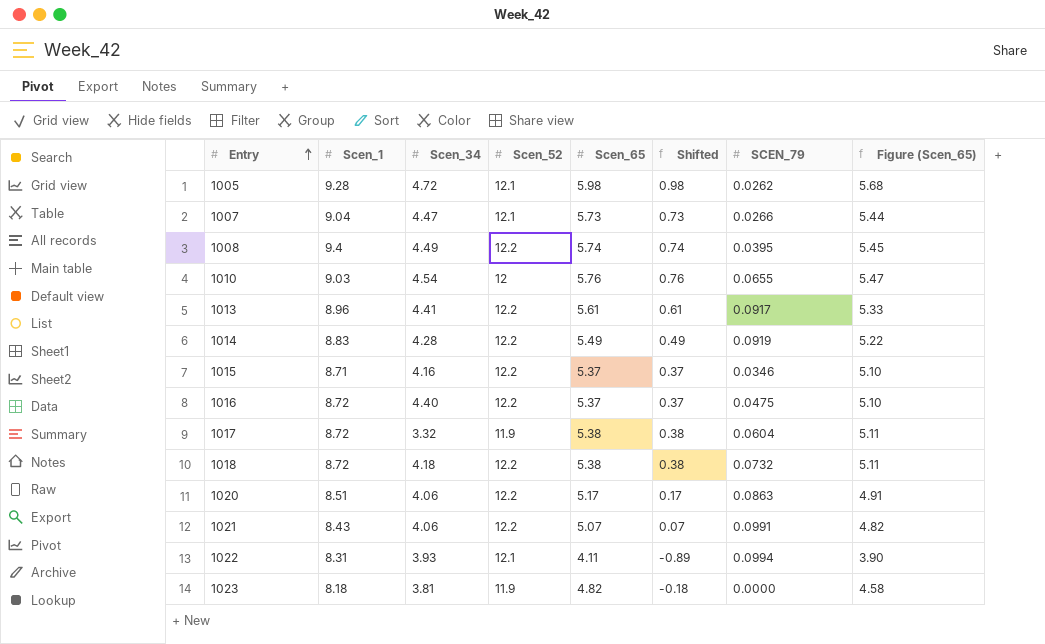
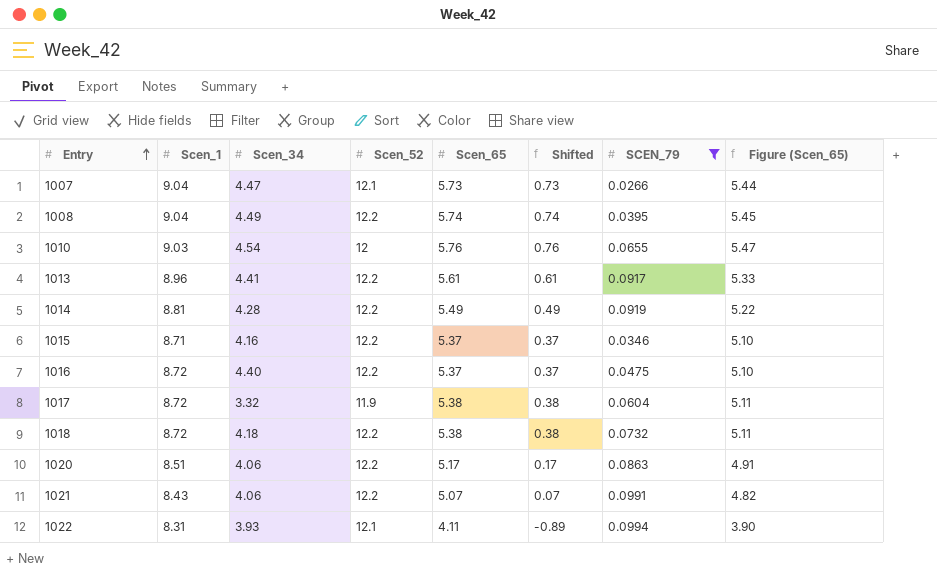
filter: none -> SCEN_79 >= 0.0266
1008 | Scen_1: 9.4 -> 9.04
1014 | Scen_1: 8.83 -> 8.81

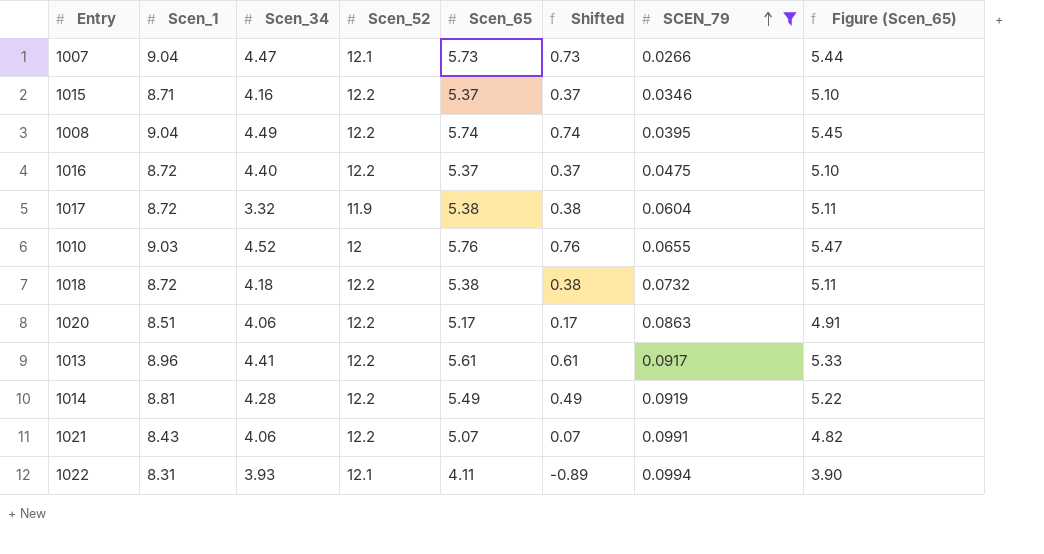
row order: Entry ascending -> SCEN_79 ascending
1010 | Scen_34: 4.54 -> 4.52

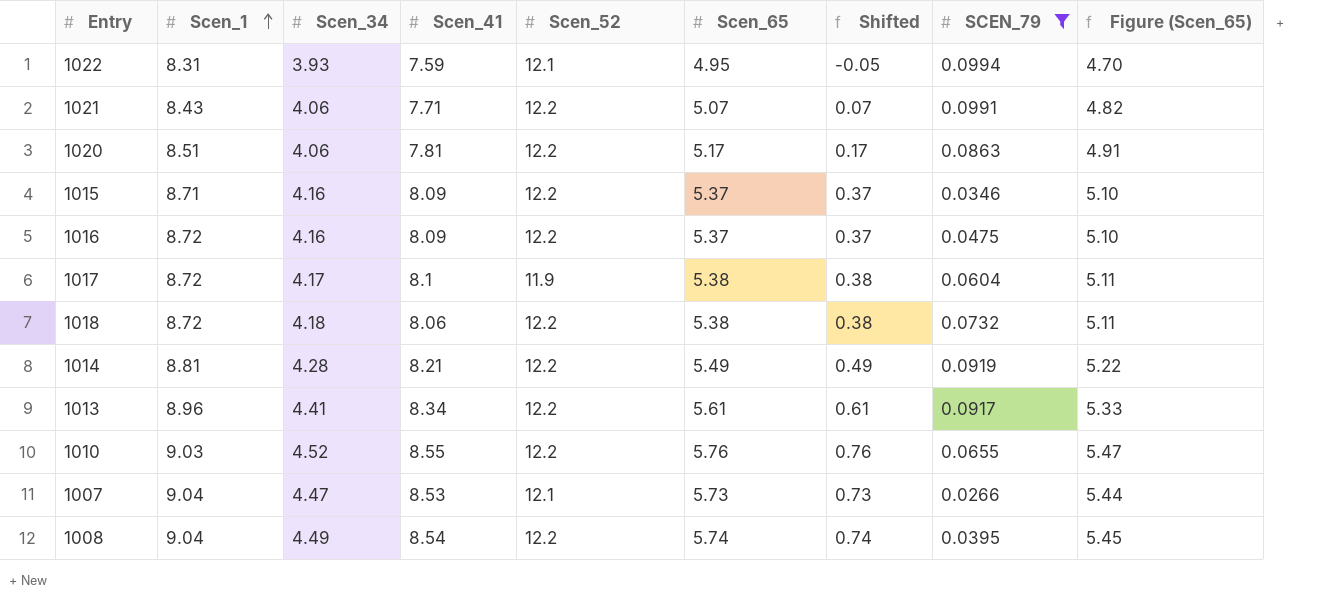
row order: SCEN_79 ascending -> Scen_1 ascending
column Scen_41 | position: none -> 4
1022 | Scen_65: 4.11 -> 4.95
1022 | Shifted: -0.89 -> -0.05
1022 | Figure (Scen_65): 3.90 -> 4.70
1016 | Scen_34: 4.40 -> 4.16
1017 | Scen_34: 3.32 -> 4.17
1010 | Scen_52: 12 -> 12.2

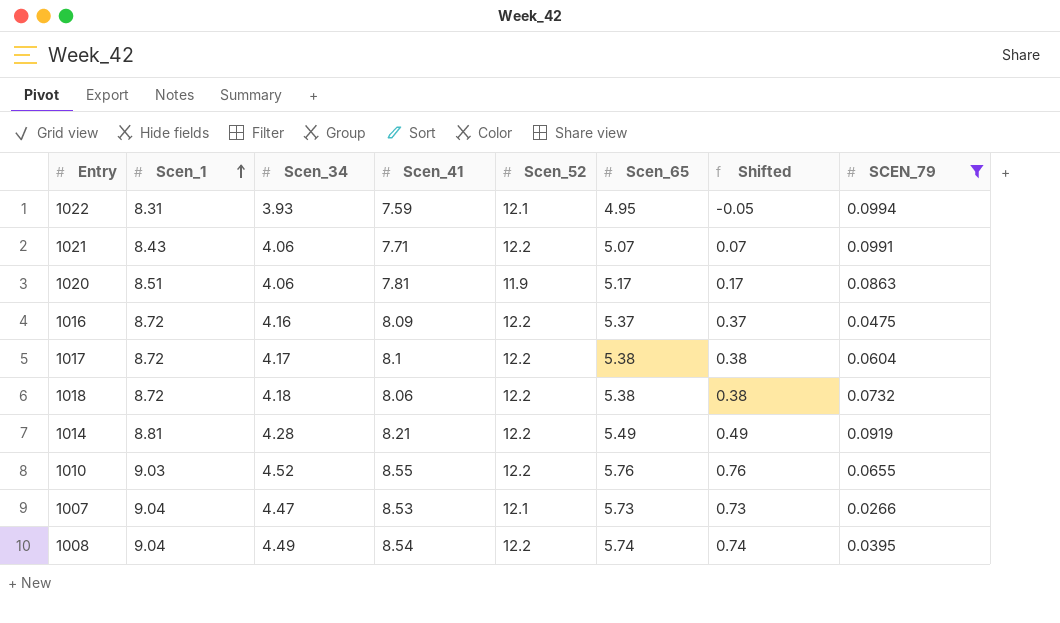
column Figure (Scen_65) | formula: [Scen_65] * 0.95 -> none
row 1015: 8.71 | 4.16 | 8.09 | 12.2 | 5.37 | 0.37 | 0.0346 | 5.10 -> none
row 1013: 8.96 | 4.41 | 8.34 | 12.2 | 5.61 | 0.61 | 0.0917 | 5.33 -> none
1020 | Scen_52: 12.2 -> 11.9
1017 | Scen_52: 11.9 -> 12.2

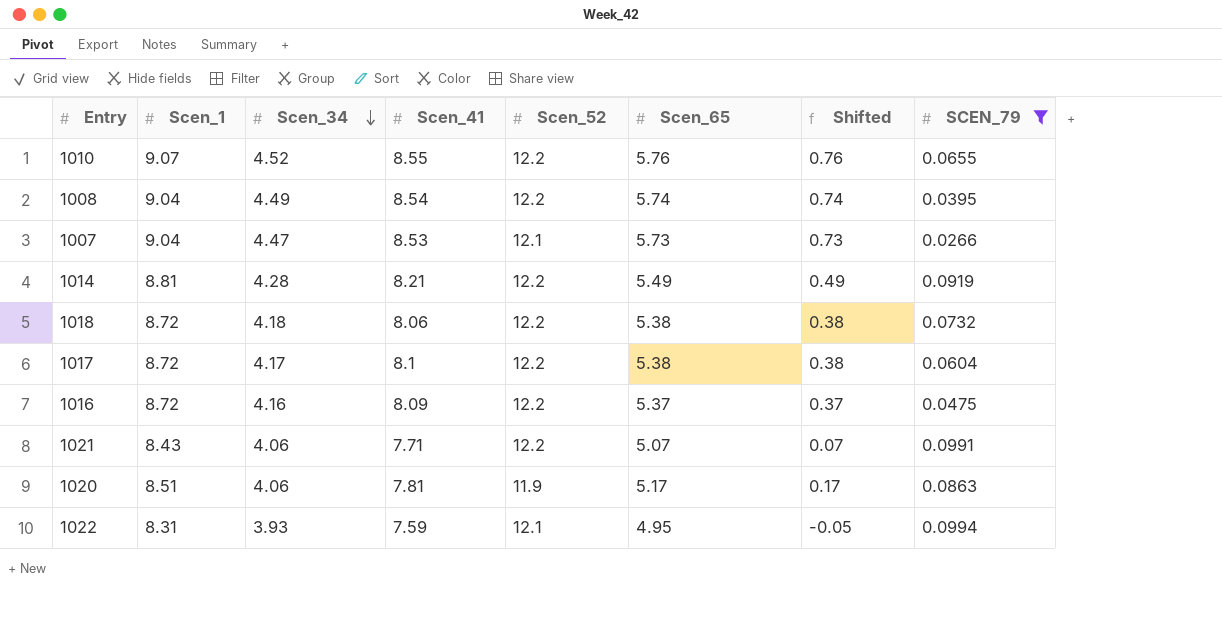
row order: Scen_1 ascending -> Scen_34 descending
1010 | Scen_1: 9.03 -> 9.07

